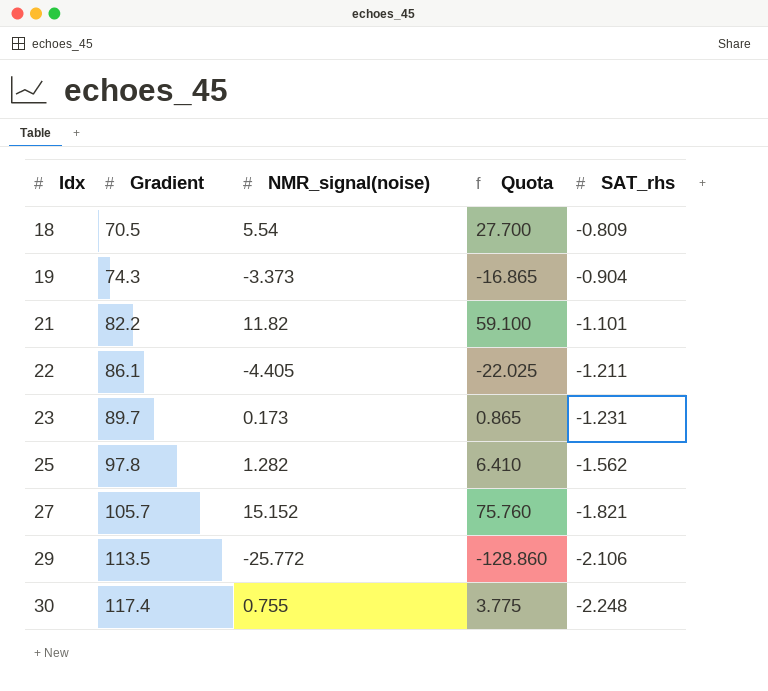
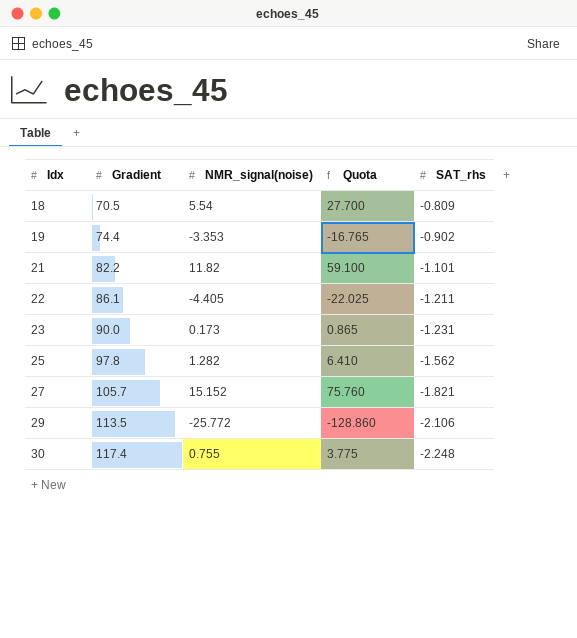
19 | Gradient: 74.3 -> 74.4
19 | NMR_signal(noise): -3.373 -> -3.353
19 | Quota: -16.865 -> -16.765
19 | SAT_rhs: -0.904 -> -0.902
23 | Gradient: 89.7 -> 90.0

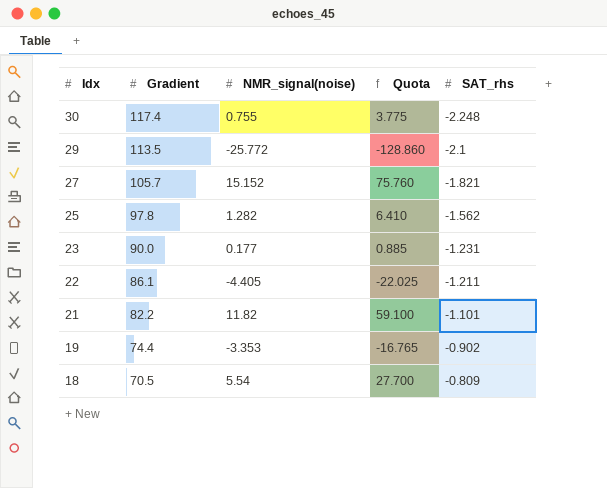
row order: Idx ascending -> Idx descending
29 | SAT_rhs: -2.106 -> -2.1
23 | NMR_signal(noise): 0.173 -> 0.177
23 | Quota: 0.865 -> 0.885

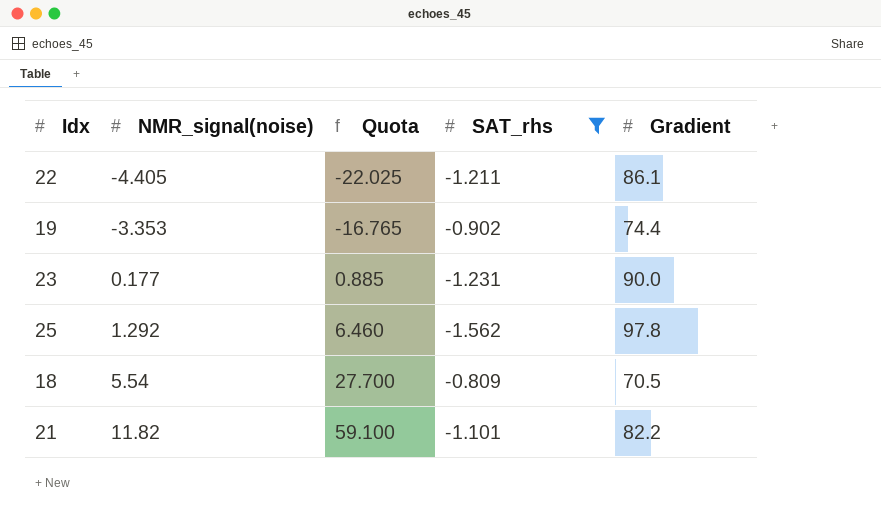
filter: none -> SAT_rhs >= -1.562
row order: Idx descending -> NMR_signal(noise) ascending
column Gradient | position: 2 -> 5
25 | NMR_signal(noise): 1.282 -> 1.292
25 | Quota: 6.410 -> 6.460

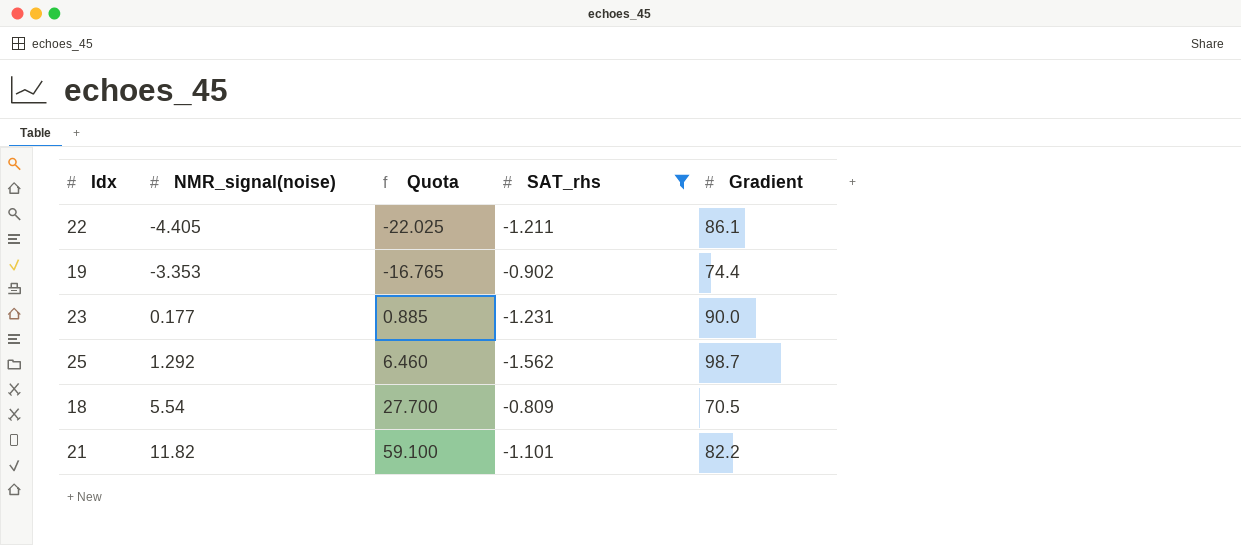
25 | Gradient: 97.8 -> 98.7

